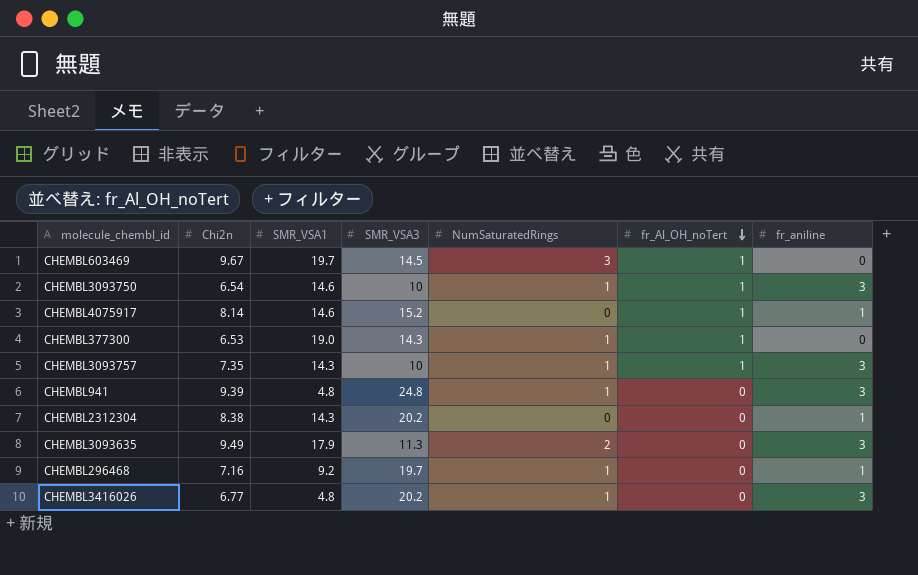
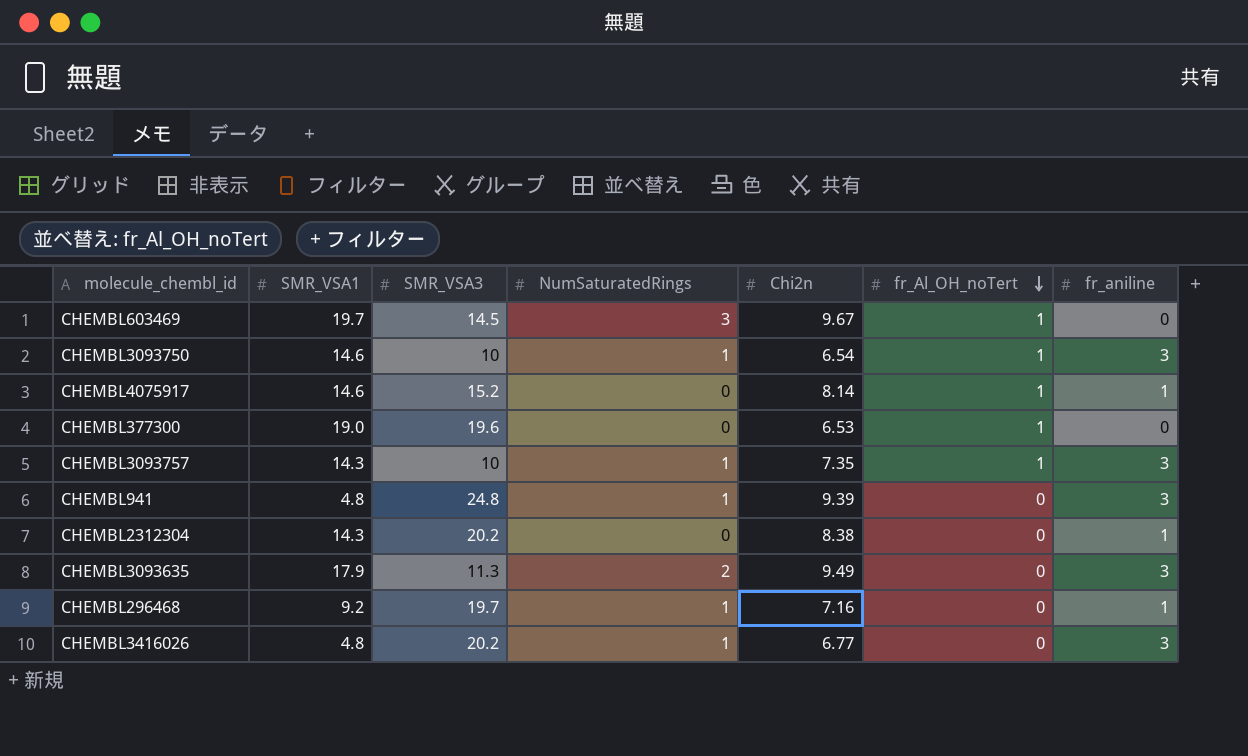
column Chi2n | position: 2 -> 5
CHEMBL377300 | SMR_VSA3: 14.3 -> 19.6
CHEMBL377300 | NumSaturatedRings: 1 -> 0

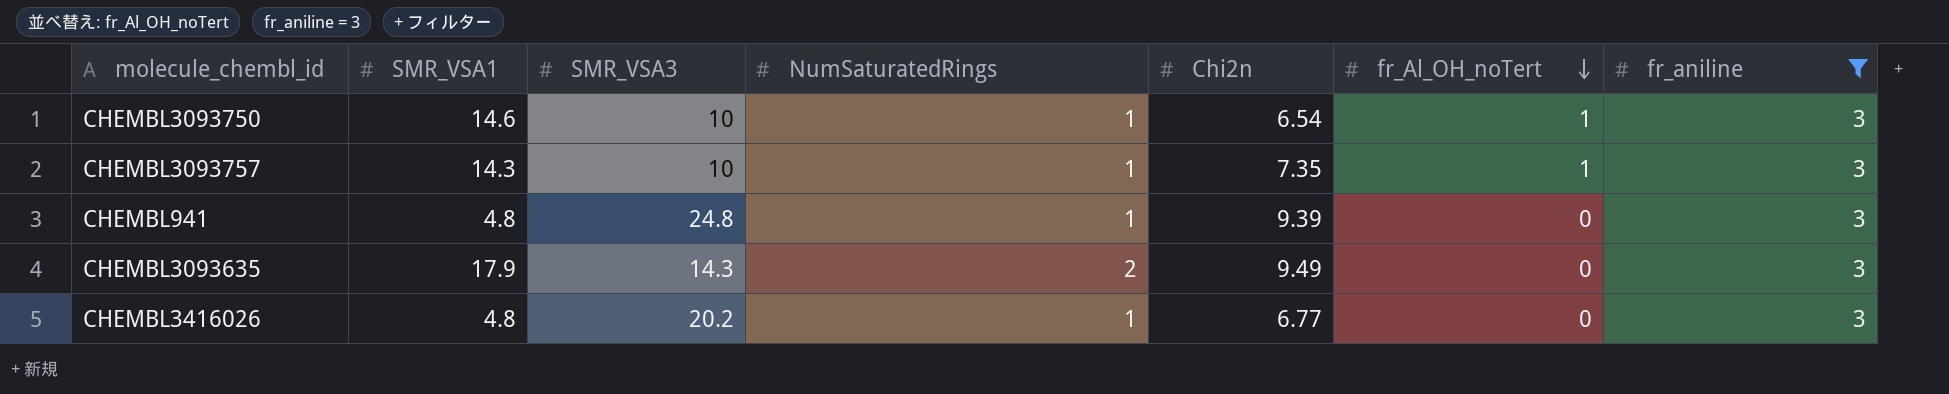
filter: none -> fr_aniline = 3
CHEMBL3093635 | SMR_VSA3: 11.3 -> 14.3

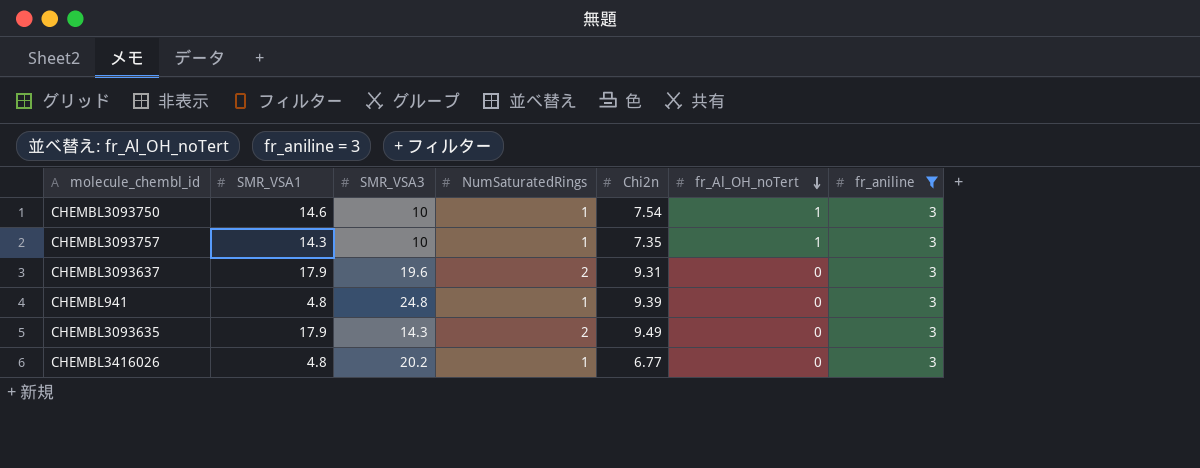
CHEMBL3093750 | Chi2n: 6.54 -> 7.54
row CHEMBL3093637: none -> 17.9 | 19.6 | 2 | 9.31 | 0 | 3

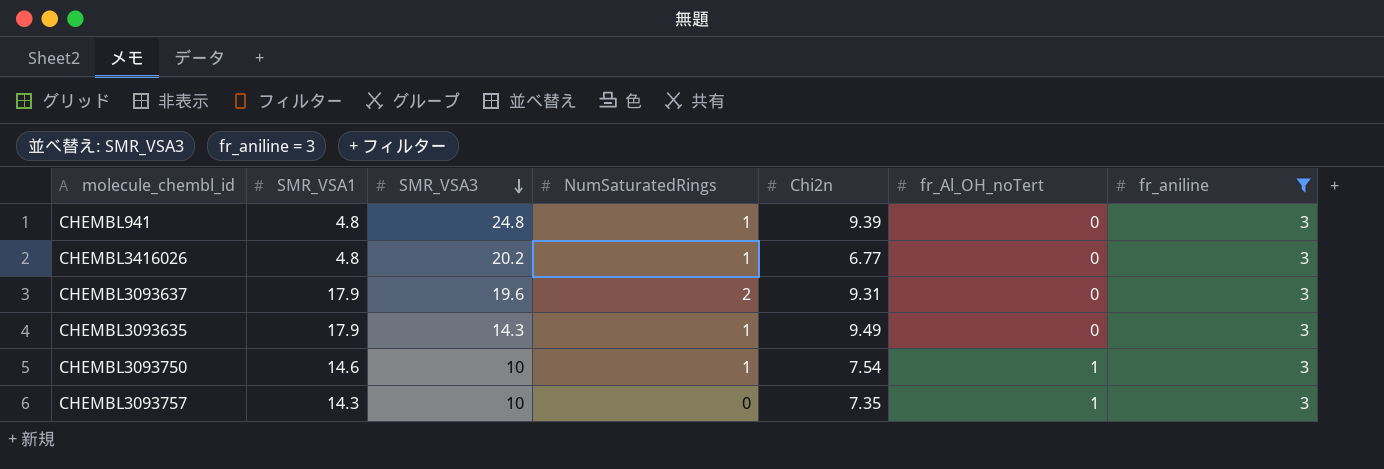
row order: fr_Al_OH_noTert descending -> SMR_VSA3 descending
CHEMBL3093635 | NumSaturatedRings: 2 -> 1
CHEMBL3093757 | NumSaturatedRings: 1 -> 0

